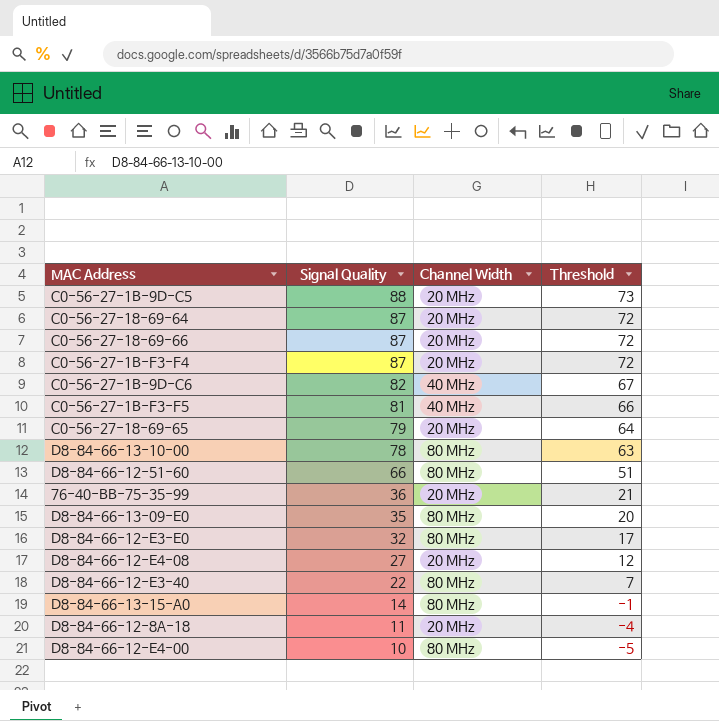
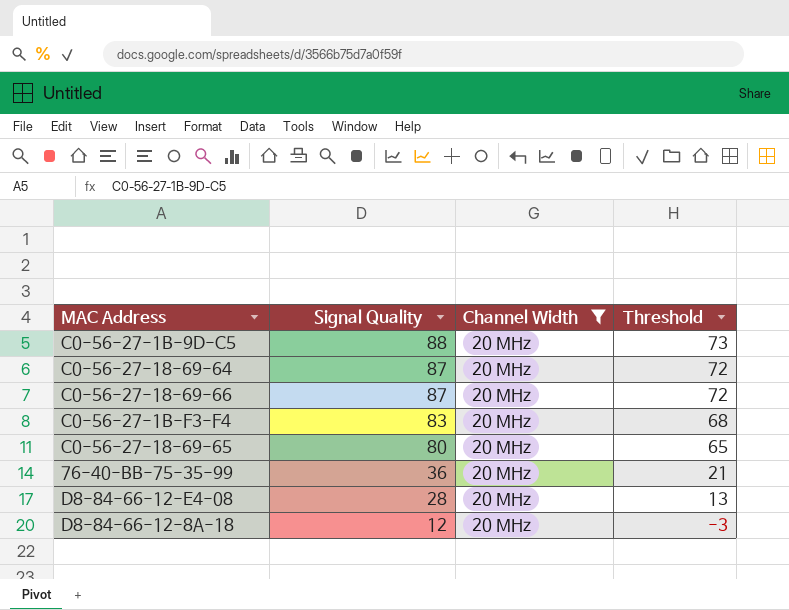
filter: none -> Channel Width = 20 MHz
C0-56-27-1B-F3-F4 | Signal Quality: 87 -> 83
C0-56-27-1B-F3-F4 | Threshold: 72 -> 68
C0-56-27-18-69-65 | Signal Quality: 79 -> 80
C0-56-27-18-69-65 | Threshold: 64 -> 65
D8-84-66-12-E4-08 | Signal Quality: 27 -> 28
D8-84-66-12-E4-08 | Threshold: 12 -> 13
D8-84-66-12-8A-18 | Signal Quality: 11 -> 12
D8-84-66-12-8A-18 | Threshold: -4 -> -3

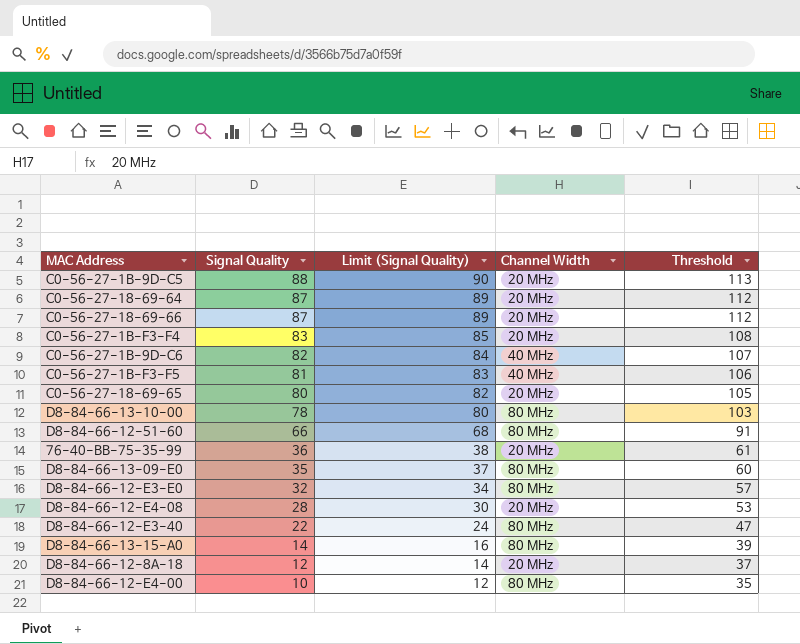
filter: Channel Width = 20 MHz -> none
column Limit (Signal Quality) | formula: none -> [Signal Quality] + 2
column Threshold | formula: [Signal Quality] - 15 -> [Signal Quality] + 25

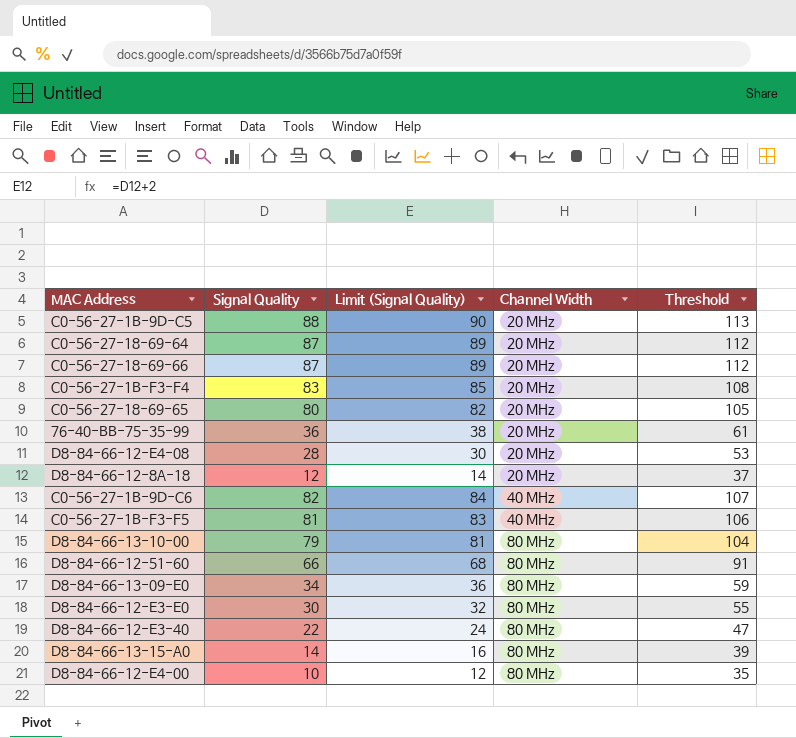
row order: Signal Quality descending -> Channel Width ascending
D8-84-66-13-10-00 | Signal Quality: 78 -> 79
D8-84-66-13-10-00 | Limit (Signal Quality): 80 -> 81
D8-84-66-13-10-00 | Threshold: 103 -> 104
D8-84-66-13-09-E0 | Signal Quality: 35 -> 34
D8-84-66-13-09-E0 | Limit (Signal Quality): 37 -> 36
D8-84-66-13-09-E0 | Threshold: 60 -> 59
D8-84-66-12-E3-E0 | Signal Quality: 32 -> 30
D8-84-66-12-E3-E0 | Limit (Signal Quality): 34 -> 32
D8-84-66-12-E3-E0 | Threshold: 57 -> 55

